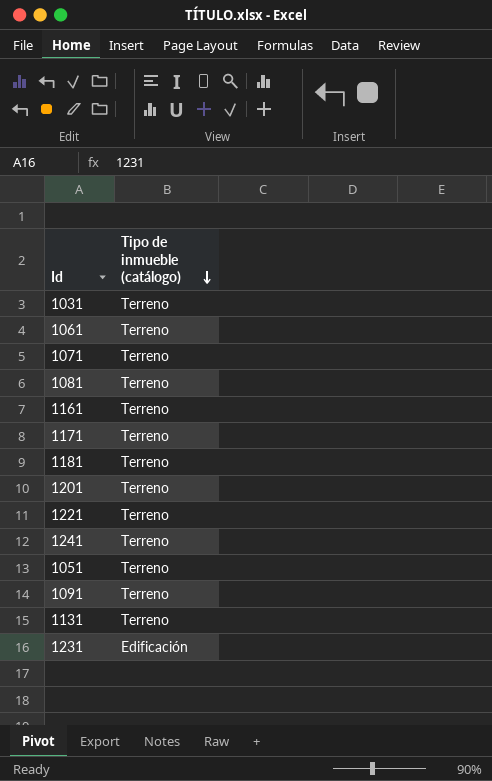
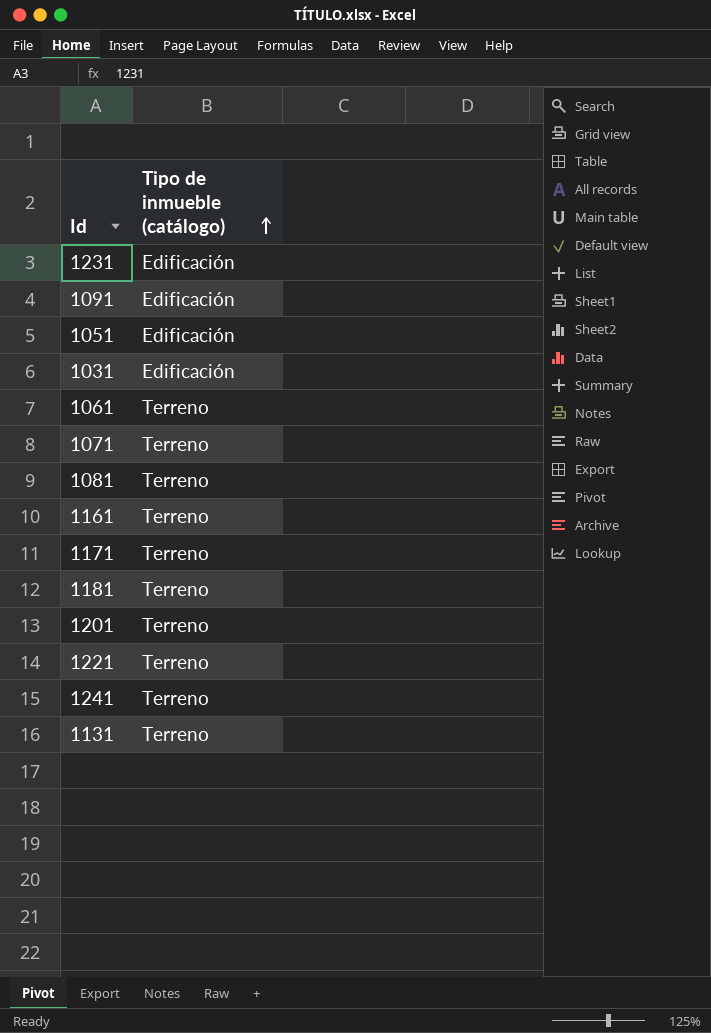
row order: Tipo de inmueble (catálogo) descending -> Tipo de inmueble (catálogo) ascending
1091 | Tipo de inmueble (catálogo): Terreno -> Edificación
1051 | Tipo de inmueble (catálogo): Terreno -> Edificación
1031 | Tipo de inmueble (catálogo): Terreno -> Edificación

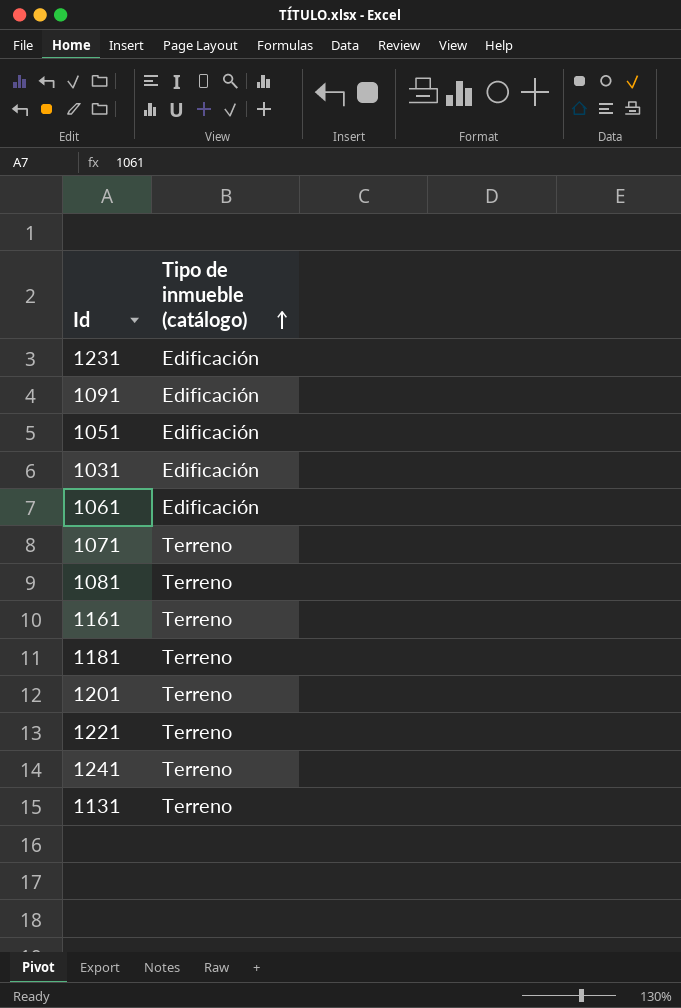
row 1171: Terreno -> none
1061 | Tipo de inmueble (catálogo): Terreno -> Edificación

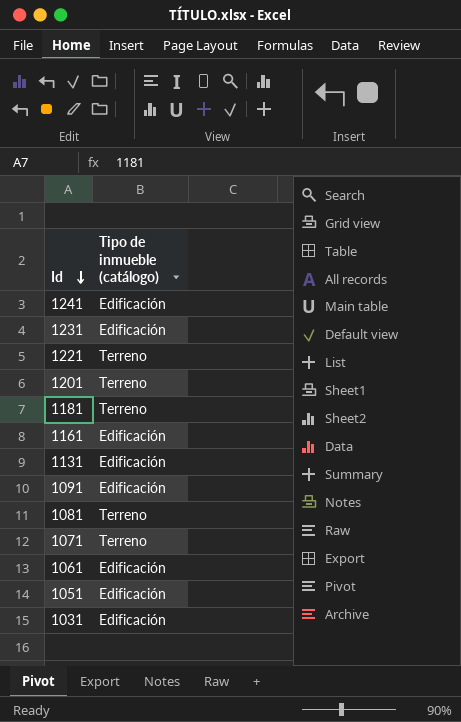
row order: Tipo de inmueble (catálogo) ascending -> Id descending
1241 | Tipo de inmueble (catálogo): Terreno -> Edificación
1161 | Tipo de inmueble (catálogo): Terreno -> Edificación
1131 | Tipo de inmueble (catálogo): Terreno -> Edificación

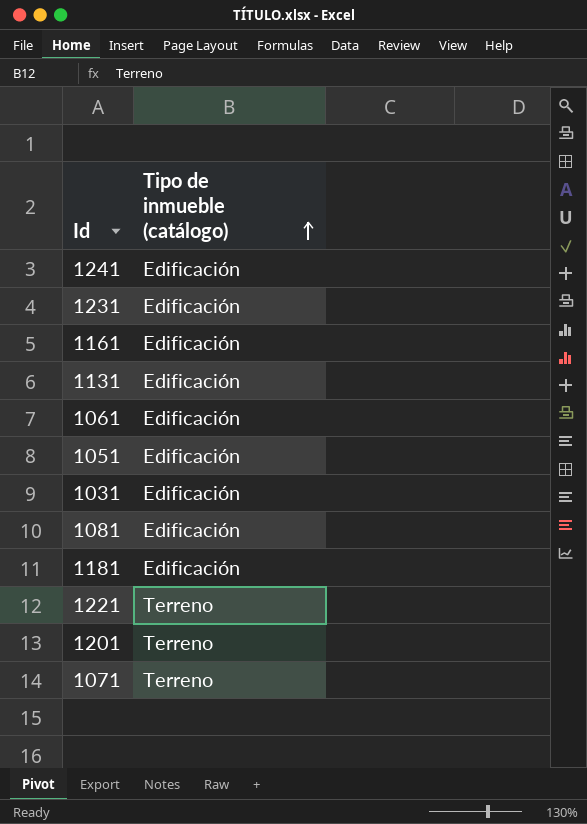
row order: Id descending -> Tipo de inmueble (catálogo) ascending
row 1091: Edificación -> none
1081 | Tipo de inmueble (catálogo): Terreno -> Edificación
1181 | Tipo de inmueble (catálogo): Terreno -> Edificación

